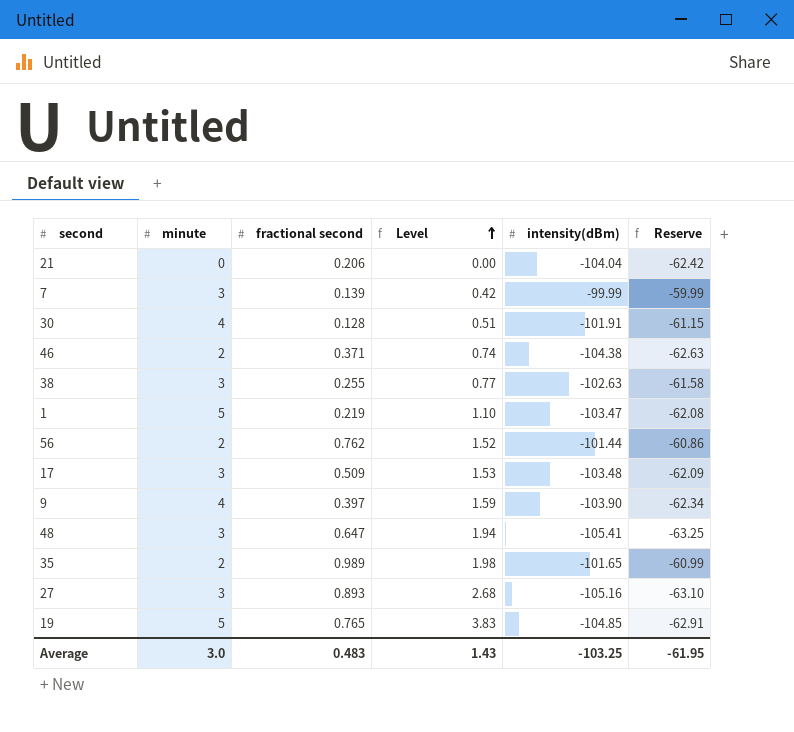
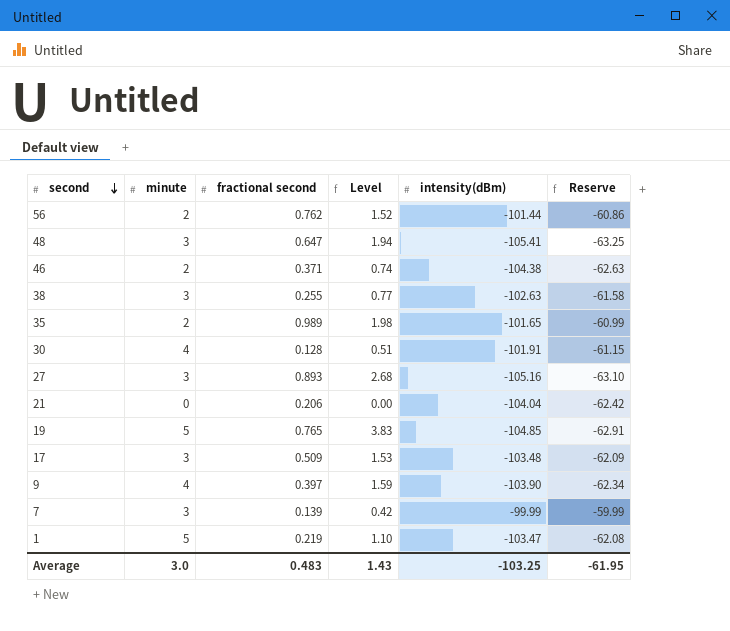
row order: Level ascending -> second descending

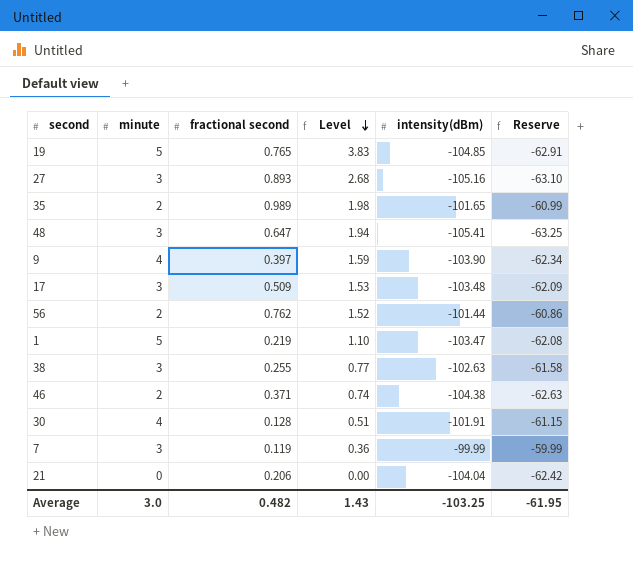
row order: second descending -> Level descending
7 | fractional second: 0.139 -> 0.119
7 | Level: 0.42 -> 0.36
Average | fractional second: 0.483 -> 0.482

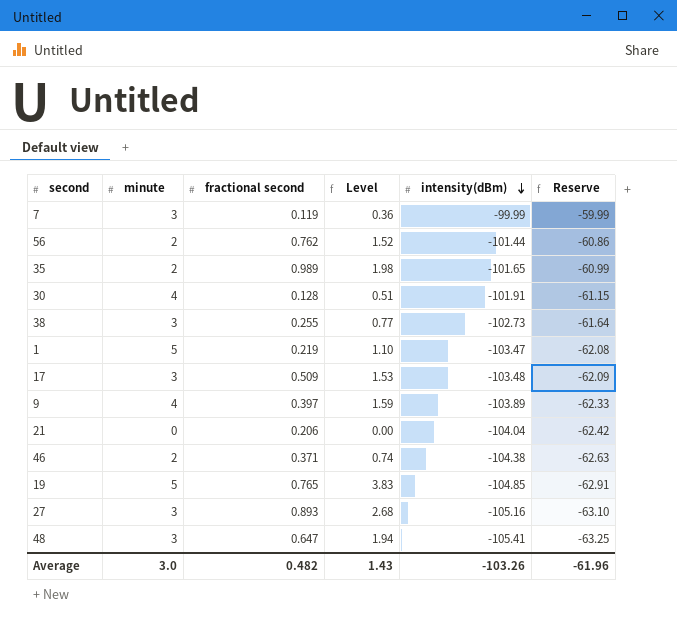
row order: Level descending -> intensity(dBm) descending
38 | intensity(dBm): -102.63 -> -102.73
38 | Reserve: -61.58 -> -61.64
9 | intensity(dBm): -103.90 -> -103.89
9 | Reserve: -62.34 -> -62.33
Average | intensity(dBm): -103.25 -> -103.26
Average | Reserve: -61.95 -> -61.96

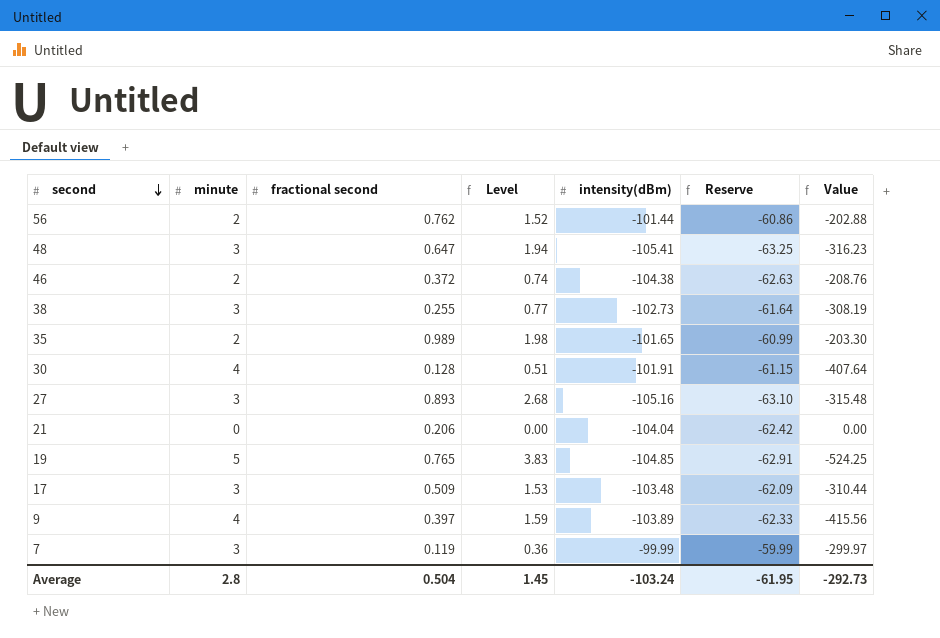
row order: intensity(dBm) descending -> second descending
column Value | formula: none -> [minute] * [intensity(dBm)]
row 1: 5 | 0.219 | 1.10 | -103.47 | -62.08 -> none
46 | fractional second: 0.371 -> 0.372
Average | minute: 3.0 -> 2.8
Average | fractional second: 0.482 -> 0.504
Average | Level: 1.43 -> 1.45
Average | intensity(dBm): -103.26 -> -103.24
Average | Reserve: -61.96 -> -61.95

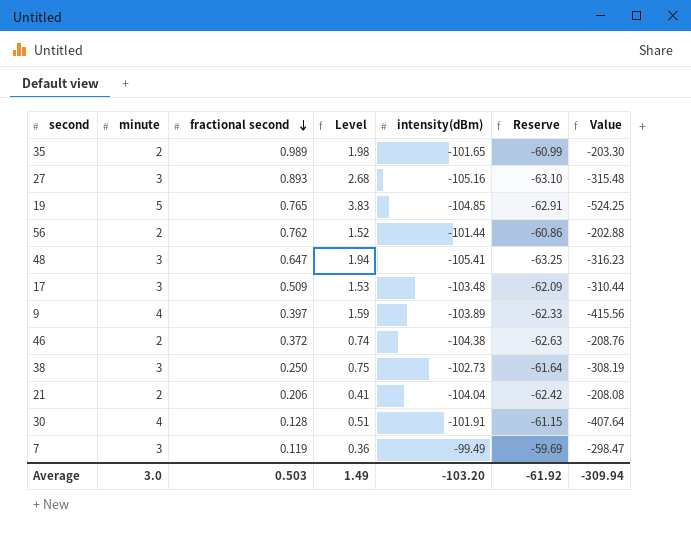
row order: second descending -> fractional second descending
38 | fractional second: 0.255 -> 0.250
38 | Level: 0.77 -> 0.75
21 | minute: 0 -> 2
21 | Level: 0.00 -> 0.41
21 | Value: 0.00 -> -208.08
7 | intensity(dBm): -99.99 -> -99.49
7 | Reserve: -59.99 -> -59.69
7 | Value: -299.97 -> -298.47
Average | minute: 2.8 -> 3.0
Average | fractional second: 0.504 -> 0.503
Average | Level: 1.45 -> 1.49
Average | intensity(dBm): -103.24 -> -103.20
Average | Reserve: -61.95 -> -61.92
Average | Value: -292.73 -> -309.94

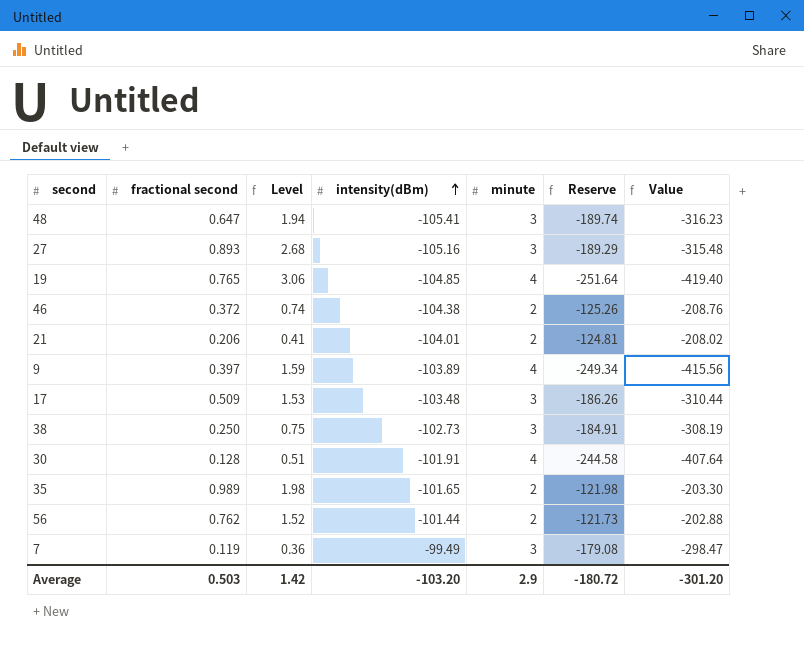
row order: fractional second descending -> intensity(dBm) ascending
column minute | position: 2 -> 5
column Reserve | formula: [intensity(dBm)] * 0.6 -> [Value] * 0.6
19 | Level: 3.83 -> 3.06
19 | minute: 5 -> 4
19 | Value: -524.25 -> -419.40
21 | intensity(dBm): -104.04 -> -104.01
21 | Value: -208.08 -> -208.02
Average | Level: 1.49 -> 1.42
Average | minute: 3.0 -> 2.9
Average | Reserve: -61.92 -> -180.72
Average | Value: -309.94 -> -301.20

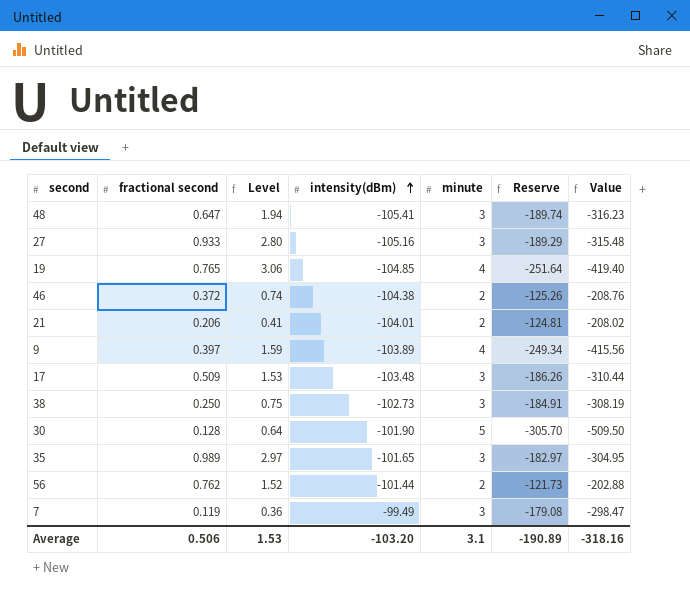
27 | fractional second: 0.893 -> 0.933
27 | Level: 2.68 -> 2.80
30 | Level: 0.51 -> 0.64
30 | intensity(dBm): -101.91 -> -101.90
30 | minute: 4 -> 5
30 | Reserve: -244.58 -> -305.70
30 | Value: -407.64 -> -509.50
35 | Level: 1.98 -> 2.97
35 | minute: 2 -> 3
35 | Reserve: -121.98 -> -182.97
35 | Value: -203.30 -> -304.95
Average | fractional second: 0.503 -> 0.506
Average | Level: 1.42 -> 1.53
Average | minute: 2.9 -> 3.1
Average | Reserve: -180.72 -> -190.89
Average | Value: -301.20 -> -318.16

